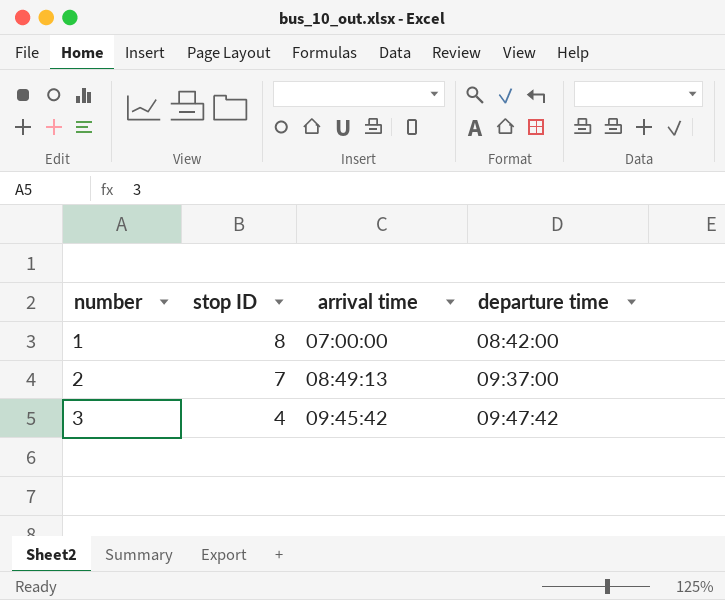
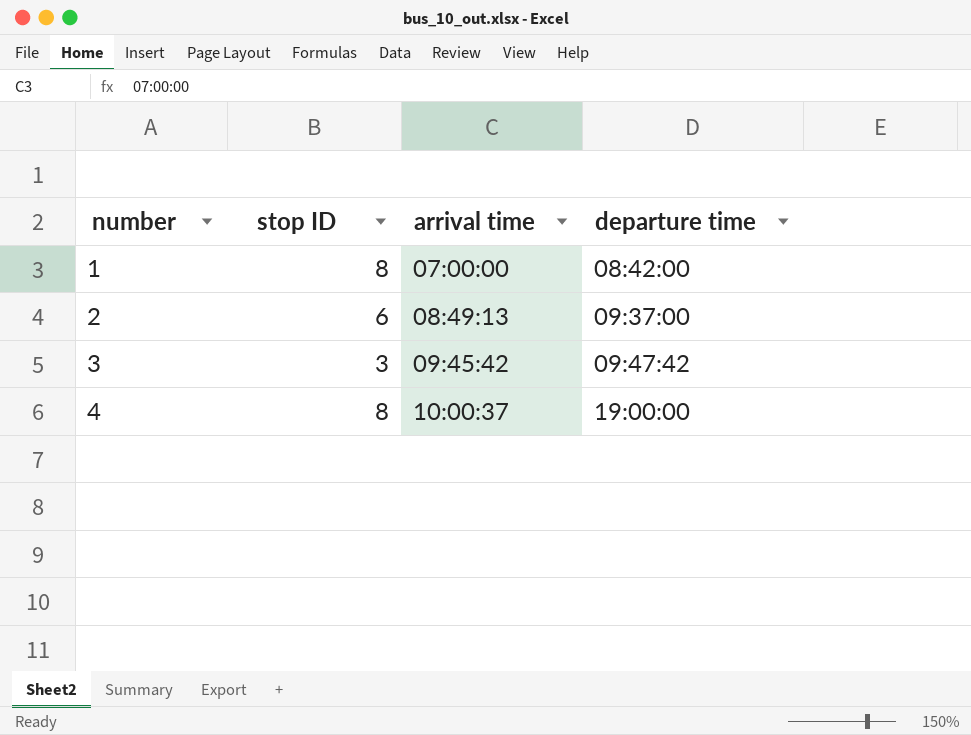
2 | stop ID: 7 -> 6
3 | stop ID: 4 -> 3
row 4: none -> 8 | 10:00:37 | 19:00:00

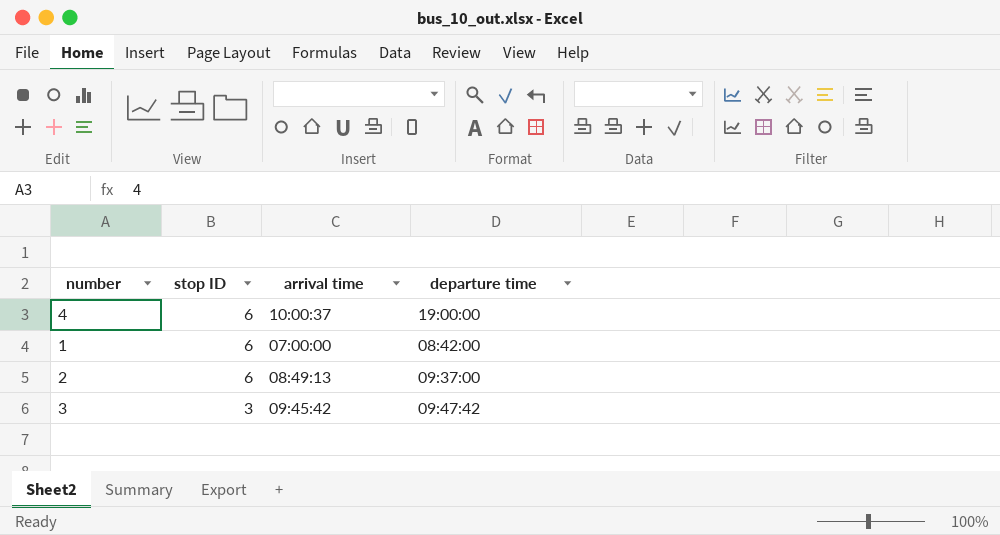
row order: number ascending -> stop ID descending
4 | stop ID: 8 -> 6
1 | stop ID: 8 -> 6

